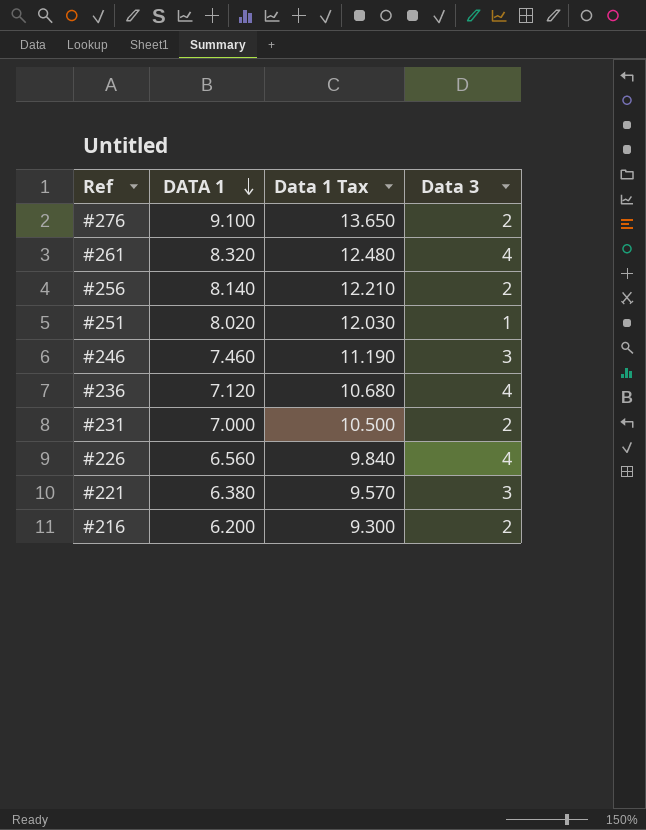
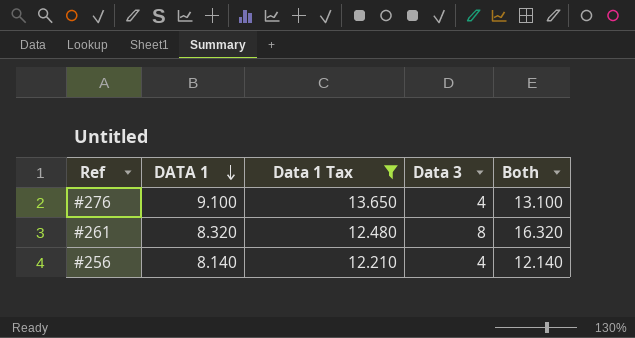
filter: none -> Data 1 Tax >= 12.210
column Both | formula: none -> [DATA 1] + [Data 3]
#276 | Data 3: 2 -> 4
#261 | Data 3: 4 -> 8
#256 | Data 3: 2 -> 4

